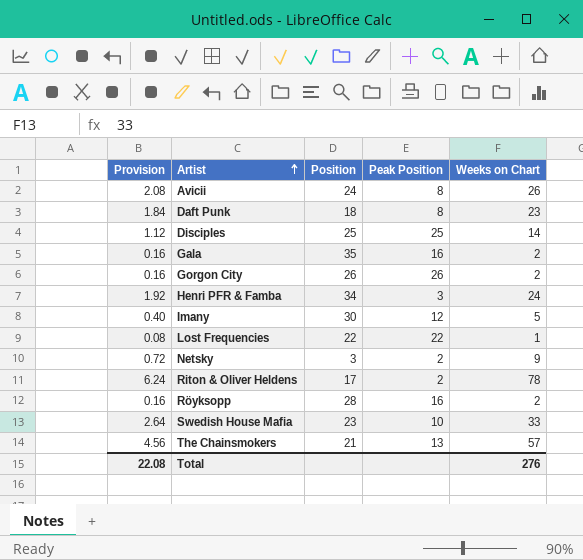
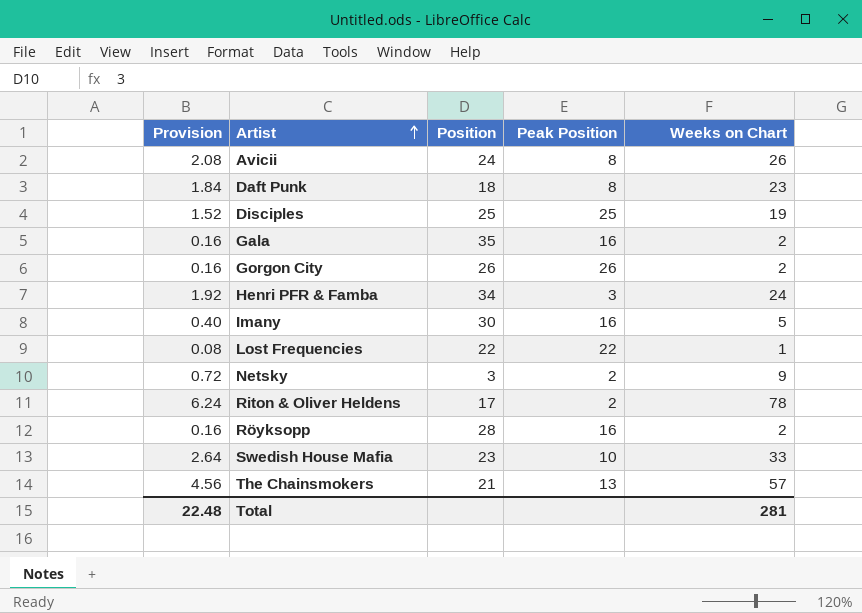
Disciples | Provision: 1.12 -> 1.52
Disciples | Weeks on Chart: 14 -> 19
Imany | Peak Position: 12 -> 16
Total | Provision: 22.08 -> 22.48
Total | Weeks on Chart: 276 -> 281

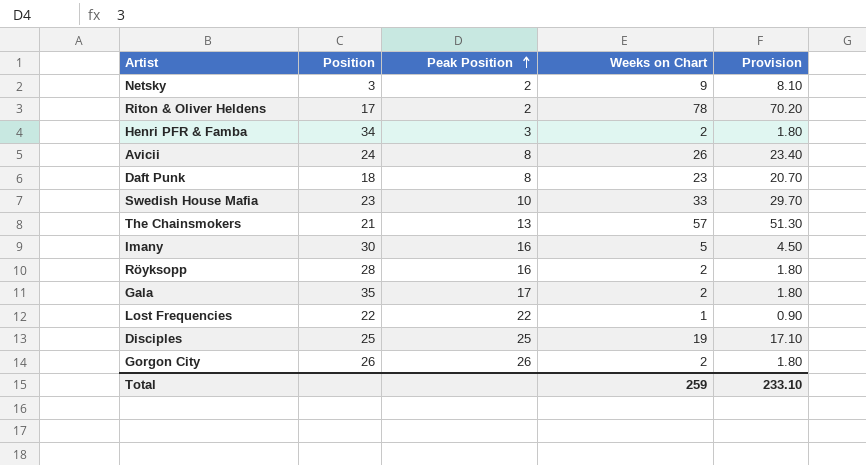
row order: Artist ascending -> Peak Position ascending
column Provision | formula: [Weeks on Chart] * 0.08 -> [Weeks on Chart] * 0.9
column Provision | position: 1 -> 5
Henri PFR & Famba | Weeks on Chart: 24 -> 2
Gala | Peak Position: 16 -> 17
Total | Weeks on Chart: 281 -> 259
Total | Provision: 22.48 -> 233.10

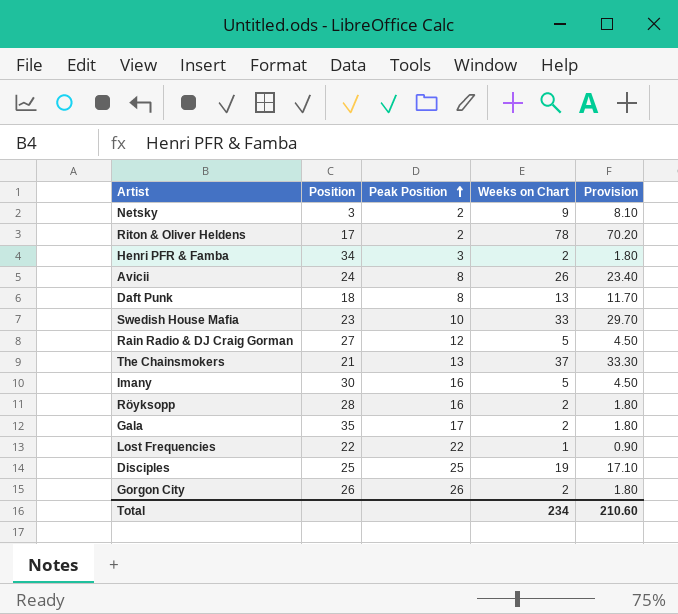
Daft Punk | Weeks on Chart: 23 -> 13
Daft Punk | Provision: 20.70 -> 11.70
row Rain Radio & DJ Craig Gorman: none -> 27 | 12 | 5 | 4.50
The Chainsmokers | Weeks on Chart: 57 -> 37
The Chainsmokers | Provision: 51.30 -> 33.30
Total | Weeks on Chart: 259 -> 234
Total | Provision: 233.10 -> 210.60

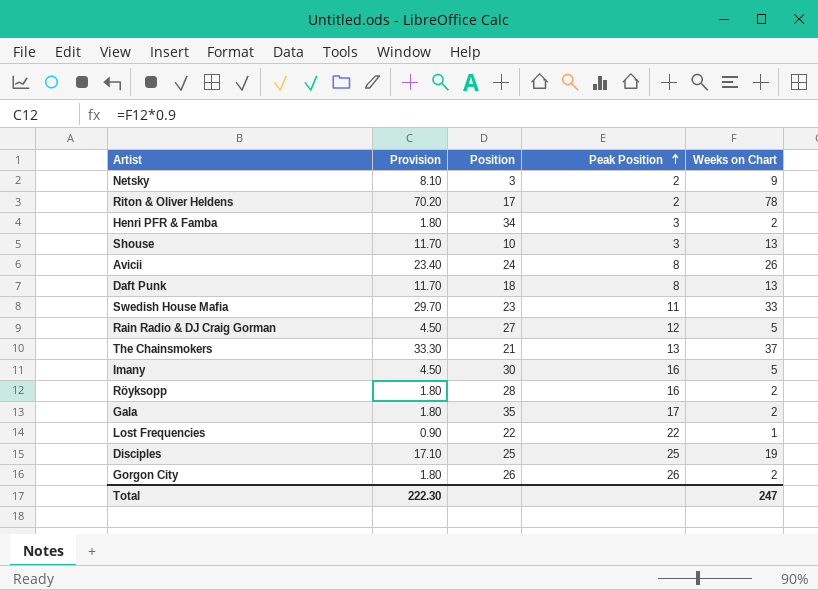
column Provision | position: 5 -> 2
row Shouse: none -> 11.70 | 10 | 3 | 13
Swedish House Mafia | Peak Position: 10 -> 11
Total | Provision: 210.60 -> 222.30
Total | Weeks on Chart: 234 -> 247

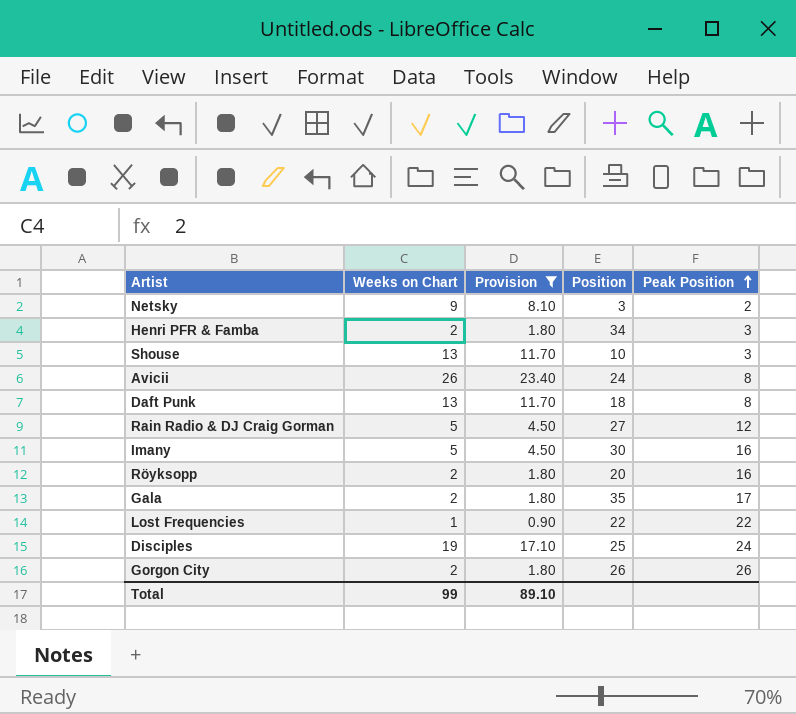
filter: none -> Provision <= 23.40
column Weeks on Chart | position: 5 -> 2
Röyksopp | Position: 28 -> 20
Disciples | Peak Position: 25 -> 24
Total | Weeks on Chart: 247 -> 99
Total | Provision: 222.30 -> 89.10

